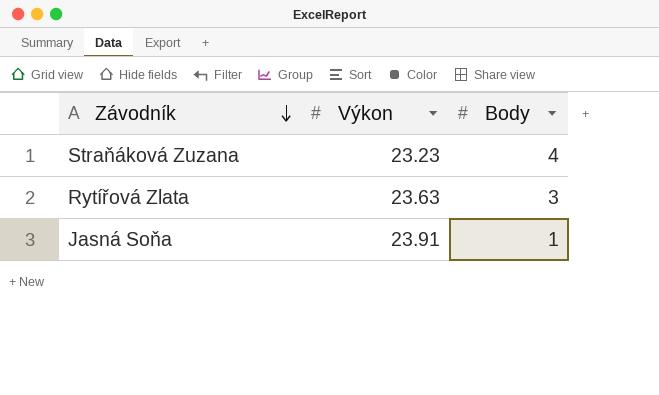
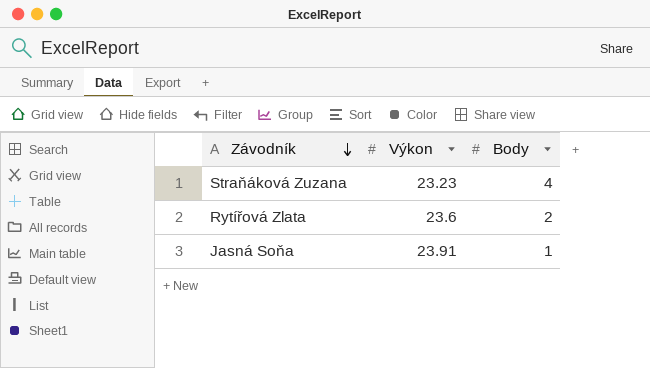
Rytířová Zlata | Výkon: 23.63 -> 23.6
Rytířová Zlata | Body: 3 -> 2

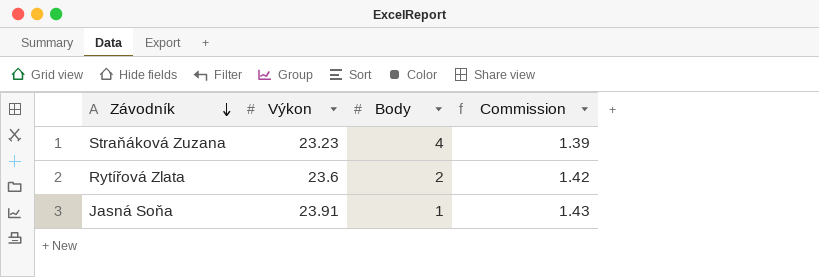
column Commission | formula: none -> [Výkon] * 0.06

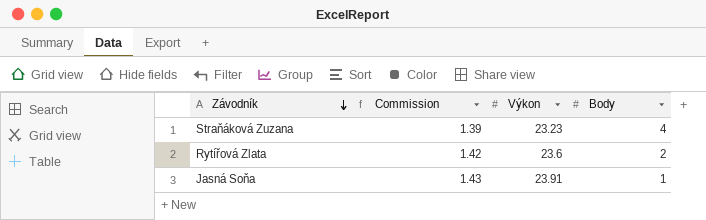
column Commission | position: 4 -> 2

